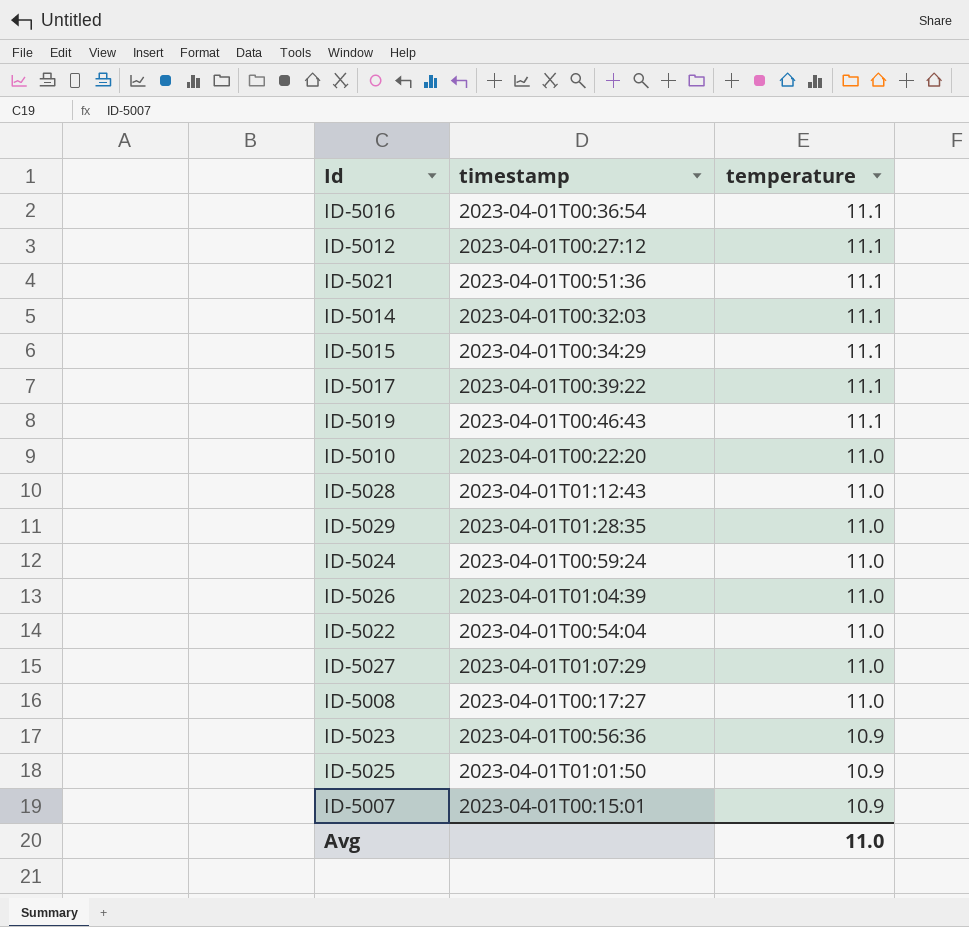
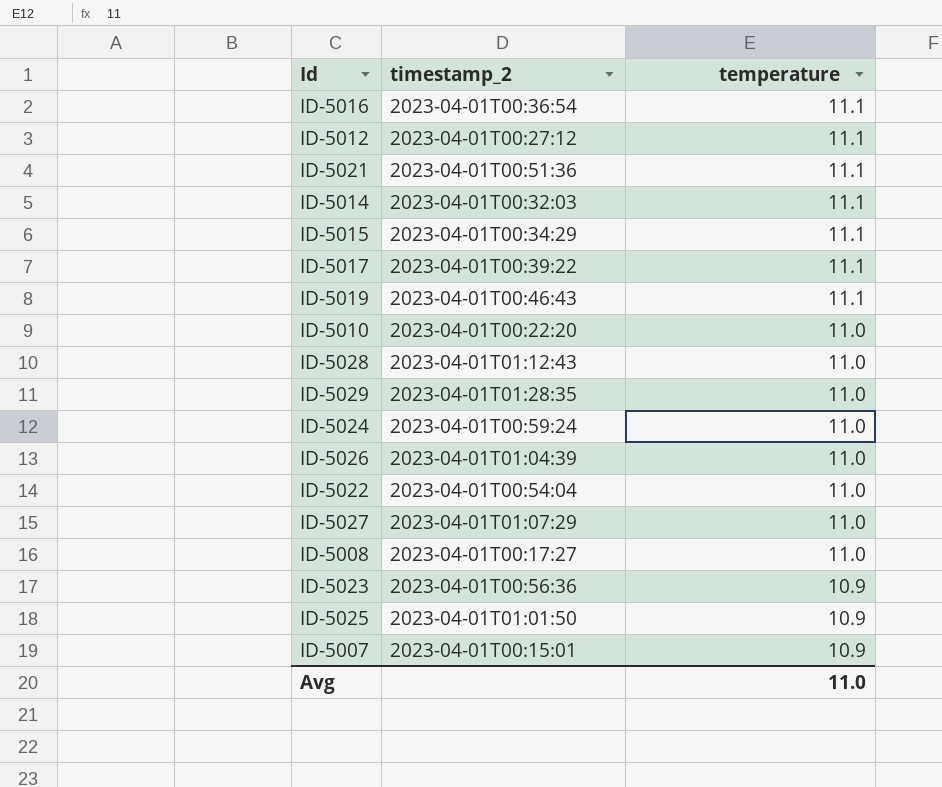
column name: timestamp -> timestamp_2

